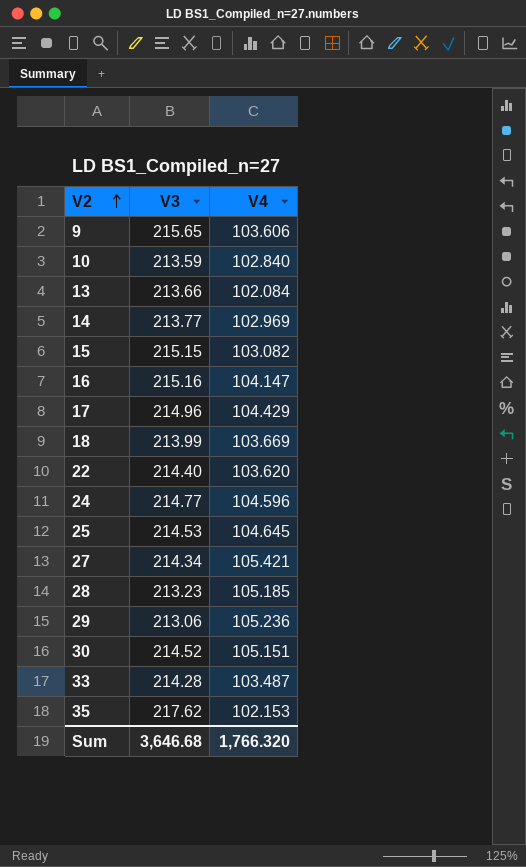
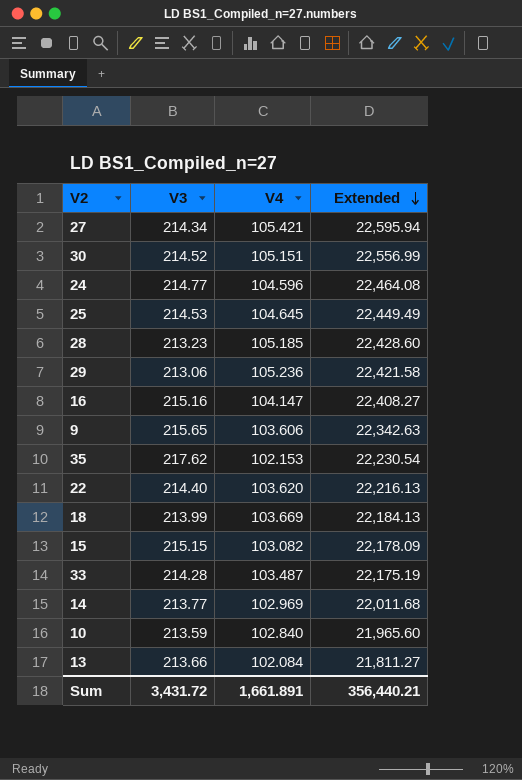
row order: V2 ascending -> Extended descending
column Extended | formula: none -> [V3] * [V4]
row 17: 214.96 | 104.429 -> none
Sum | V3: 3,646.68 -> 3,431.72
Sum | V4: 1,766.320 -> 1,661.891

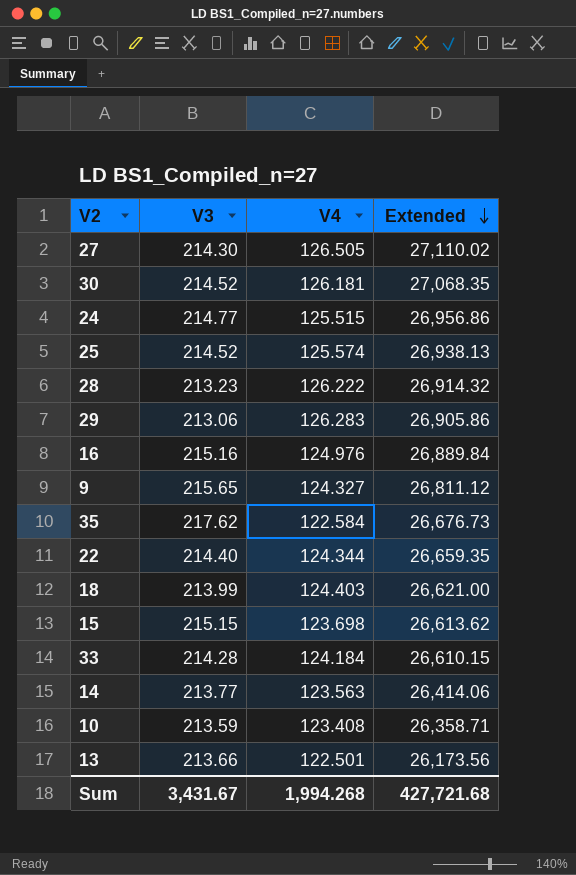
27 | V3: 214.34 -> 214.30
27 | V4: 105.421 -> 126.505
27 | Extended: 22,595.94 -> 27,110.02
30 | V4: 105.151 -> 126.181
30 | Extended: 22,556.99 -> 27,068.35
24 | V4: 104.596 -> 125.515
24 | Extended: 22,464.08 -> 26,956.86
25 | V3: 214.53 -> 214.52
25 | V4: 104.645 -> 125.574
25 | Extended: 22,449.49 -> 26,938.13
28 | V4: 105.185 -> 126.222
28 | Extended: 22,428.60 -> 26,914.32
29 | V4: 105.236 -> 126.283
29 | Extended: 22,421.58 -> 26,905.86
16 | V4: 104.147 -> 124.976
16 | Extended: 22,408.27 -> 26,889.84
9 | V4: 103.606 -> 124.327
9 | Extended: 22,342.63 -> 26,811.12
35 | V4: 102.153 -> 122.584
35 | Extended: 22,230.54 -> 26,676.73
22 | V4: 103.620 -> 124.344
22 | Extended: 22,216.13 -> 26,659.35
18 | V4: 103.669 -> 124.403
18 | Extended: 22,184.13 -> 26,621.00
15 | V4: 103.082 -> 123.698
15 | Extended: 22,178.09 -> 26,613.62
33 | V4: 103.487 -> 124.184
33 | Extended: 22,175.19 -> 26,610.15
14 | V4: 102.969 -> 123.563
14 | Extended: 22,011.68 -> 26,414.06
10 | V4: 102.840 -> 123.408
10 | Extended: 21,965.60 -> 26,358.71
13 | V4: 102.084 -> 122.501
13 | Extended: 21,811.27 -> 26,173.56
Sum | V3: 3,431.72 -> 3,431.67
Sum | V4: 1,661.891 -> 1,994.268
Sum | Extended: 356,440.21 -> 427,721.68

